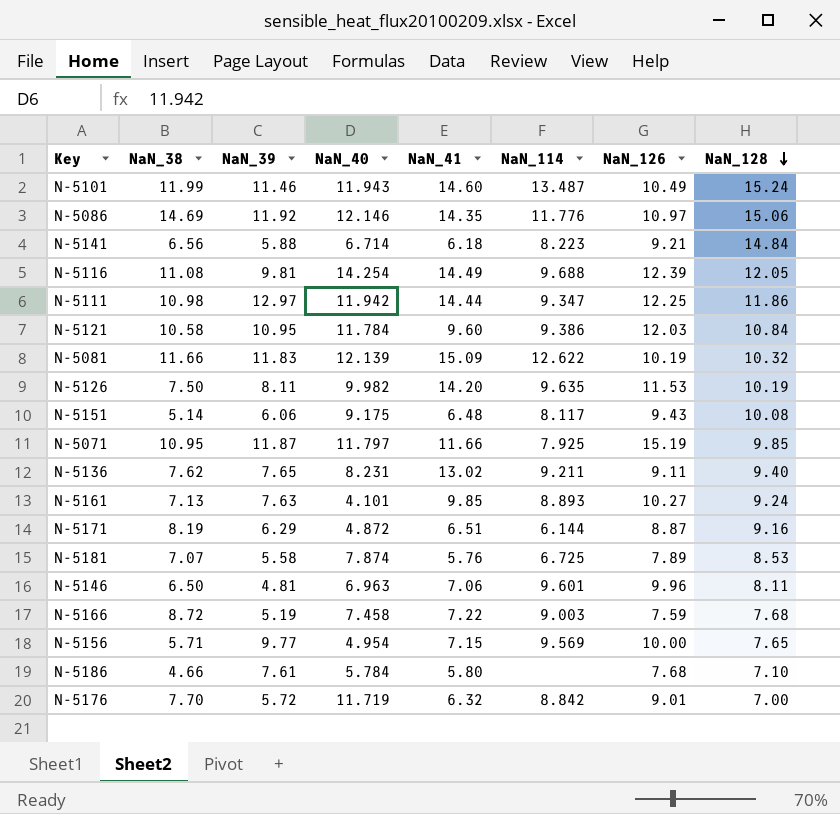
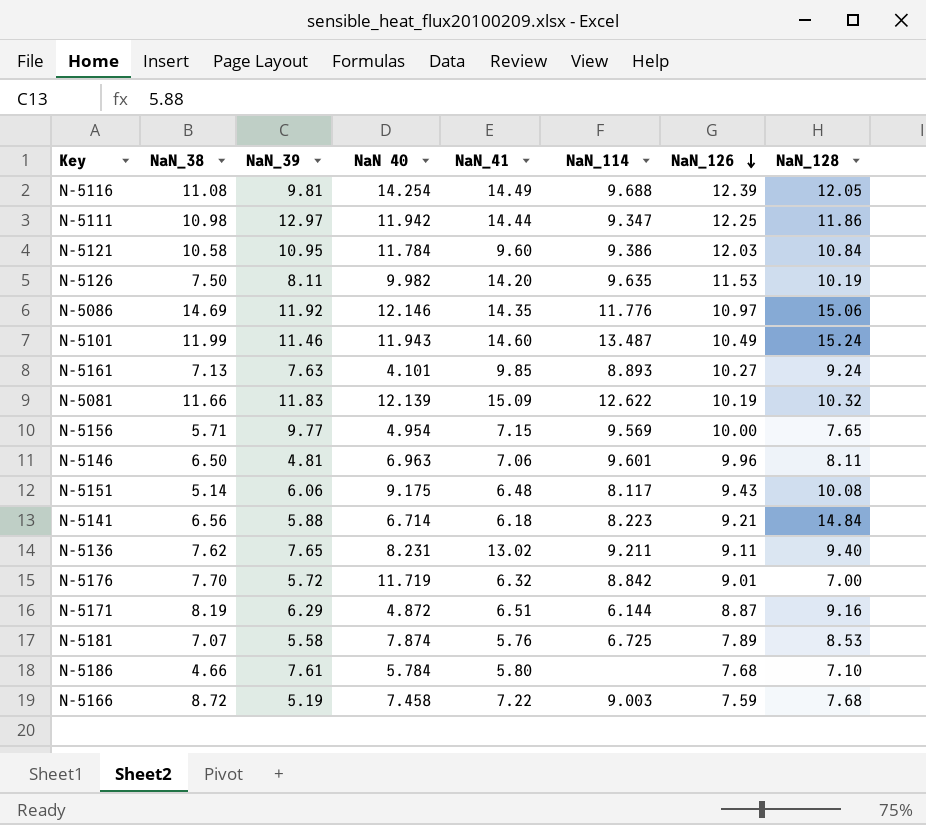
row order: NaN_128 descending -> NaN_126 descending
column name: NaN_40 -> NaN 40
row N-5071: 10.95 | 11.87 | 11.797 | 11.66 | 7.925 | 15.19 | 9.85 -> none

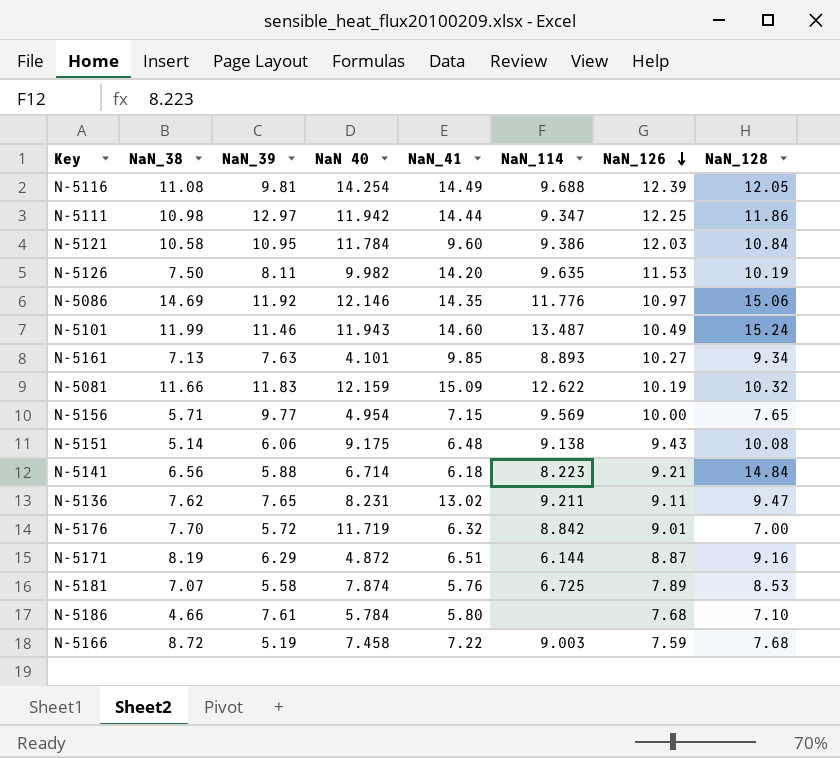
row N-5146: 6.50 | 4.81 | 6.963 | 7.06 | 9.601 | 9.96 | 8.11 -> none
N-5161 | NaN_128: 9.24 -> 9.34
N-5081 | NaN 40: 12.139 -> 12.159
N-5151 | NaN_114: 8.117 -> 9.138
N-5136 | NaN_128: 9.40 -> 9.47

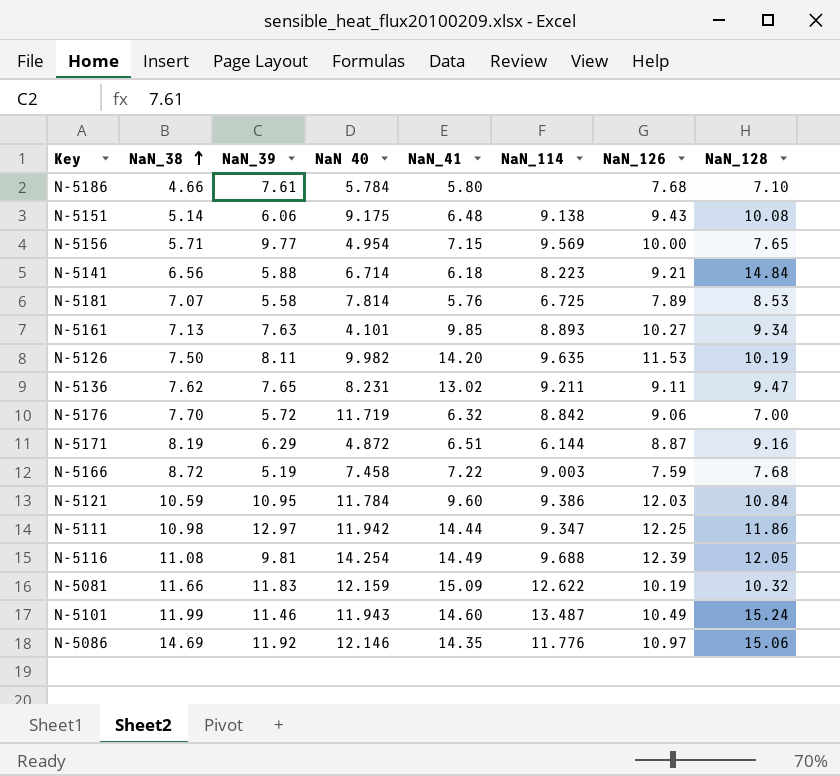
row order: NaN_126 descending -> NaN_38 ascending
N-5181 | NaN 40: 7.874 -> 7.814
N-5176 | NaN_126: 9.01 -> 9.06
N-5121 | NaN_38: 10.58 -> 10.59

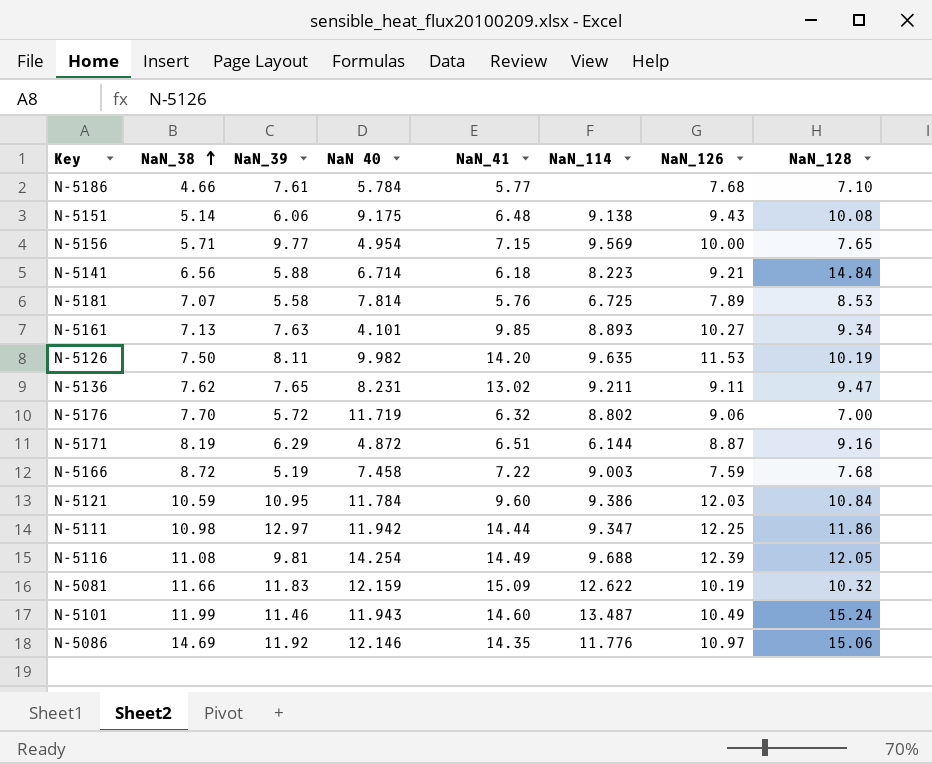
N-5186 | NaN_41: 5.80 -> 5.77
N-5176 | NaN_114: 8.842 -> 8.802

